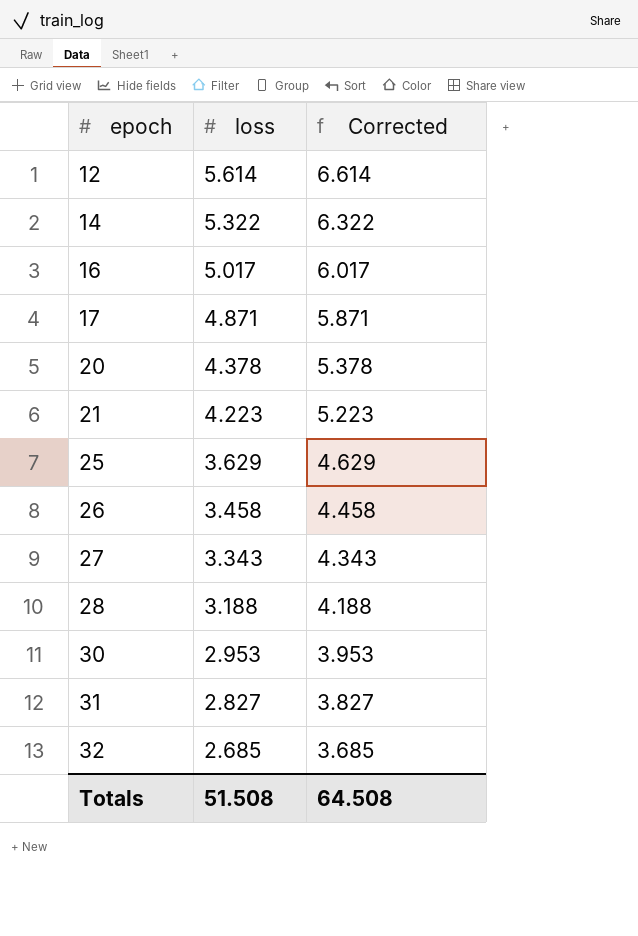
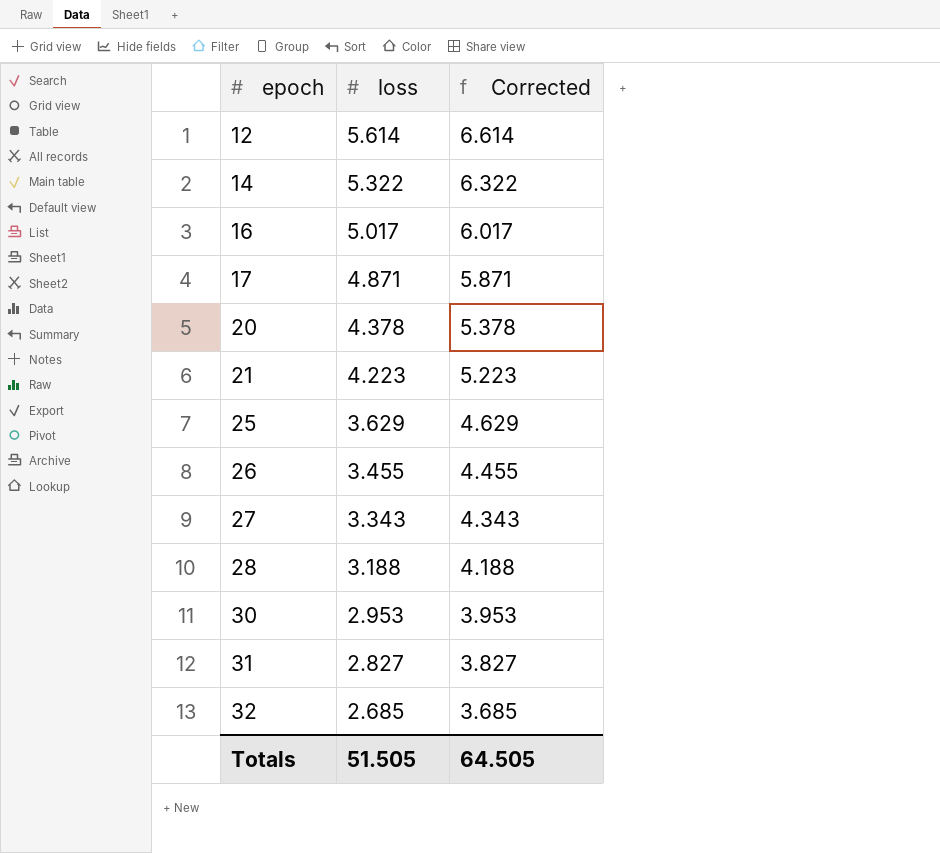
26 | loss: 3.458 -> 3.455
26 | Corrected: 4.458 -> 4.455
Totals | loss: 51.508 -> 51.505
Totals | Corrected: 64.508 -> 64.505

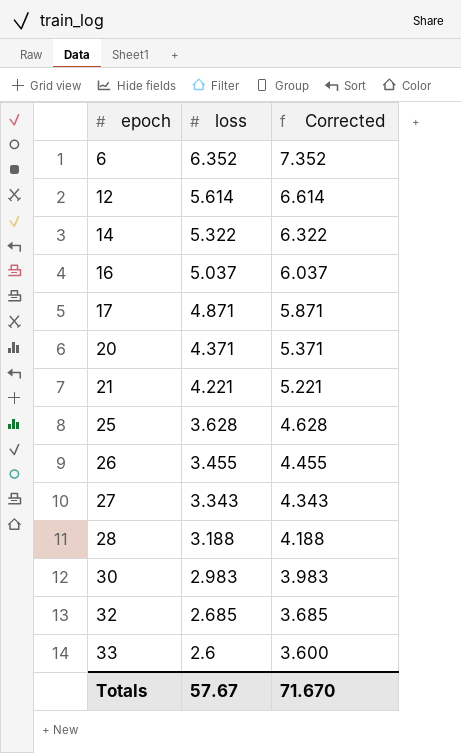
row 31: 2.827 | 3.827 -> none
row 6: none -> 6.352 | 7.352
16 | loss: 5.017 -> 5.037
16 | Corrected: 6.017 -> 6.037
20 | loss: 4.378 -> 4.371
20 | Corrected: 5.378 -> 5.371
21 | loss: 4.223 -> 4.221
21 | Corrected: 5.223 -> 5.221
25 | loss: 3.629 -> 3.628
25 | Corrected: 4.629 -> 4.628
30 | loss: 2.953 -> 2.983
30 | Corrected: 3.953 -> 3.983
row 33: none -> 2.6 | 3.600
Totals | loss: 51.505 -> 57.67
Totals | Corrected: 64.505 -> 71.670

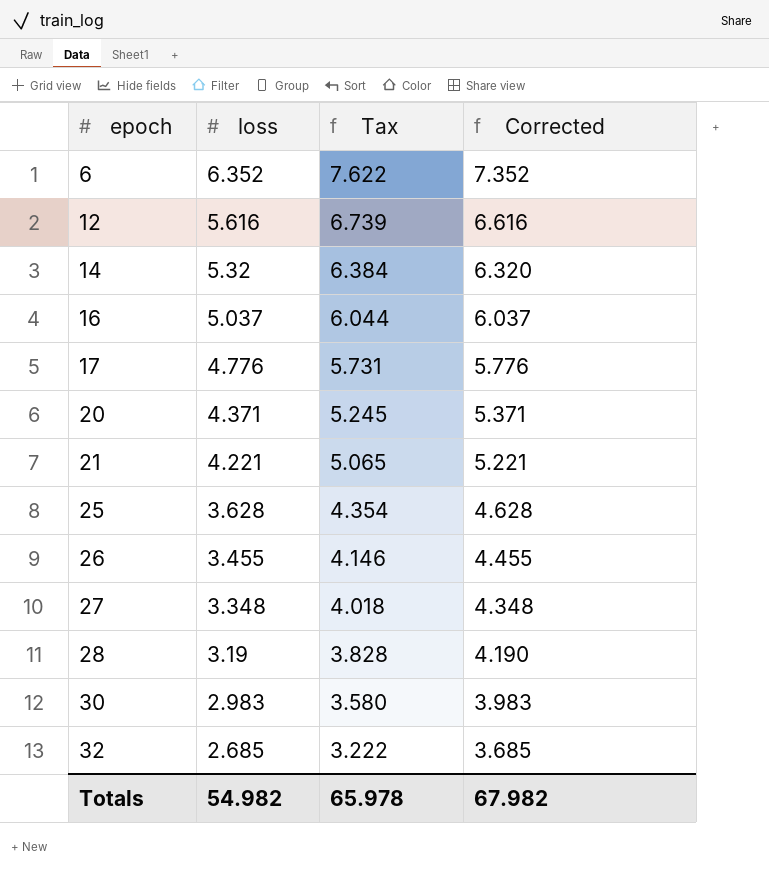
column Tax | formula: none -> [loss] * 1.2
row 33: 2.6 | 3.600 -> none
12 | loss: 5.614 -> 5.616
12 | Corrected: 6.614 -> 6.616
14 | loss: 5.322 -> 5.32
14 | Corrected: 6.322 -> 6.320
17 | loss: 4.871 -> 4.776
17 | Corrected: 5.871 -> 5.776
27 | loss: 3.343 -> 3.348
27 | Corrected: 4.343 -> 4.348
28 | loss: 3.188 -> 3.19
28 | Corrected: 4.188 -> 4.190
Totals | loss: 57.67 -> 54.982
Totals | Corrected: 71.670 -> 67.982

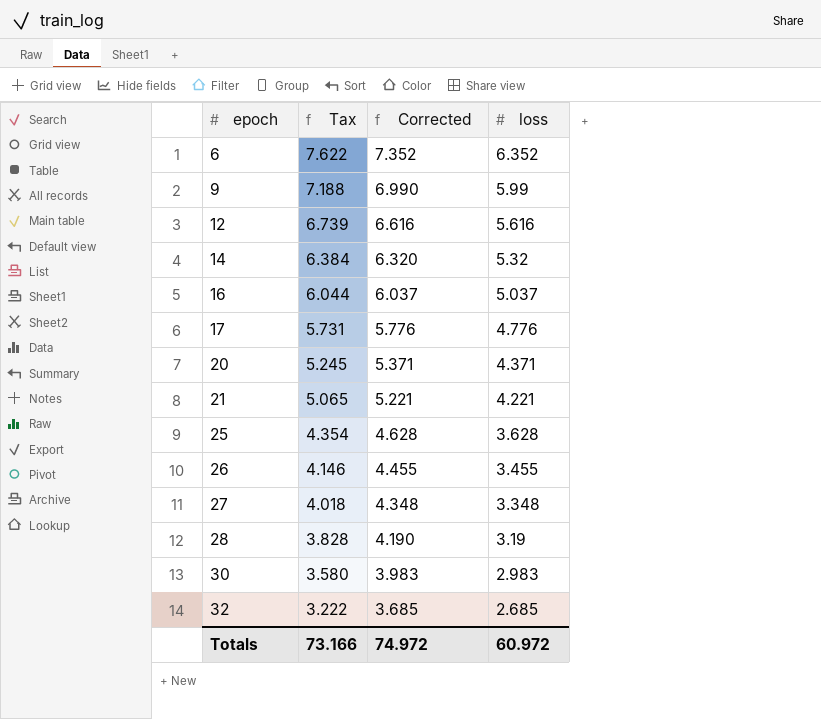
column loss | position: 2 -> 4
row 9: none -> 7.188 | 6.990 | 5.99
Totals | Tax: 65.978 -> 73.166
Totals | Corrected: 67.982 -> 74.972
Totals | loss: 54.982 -> 60.972

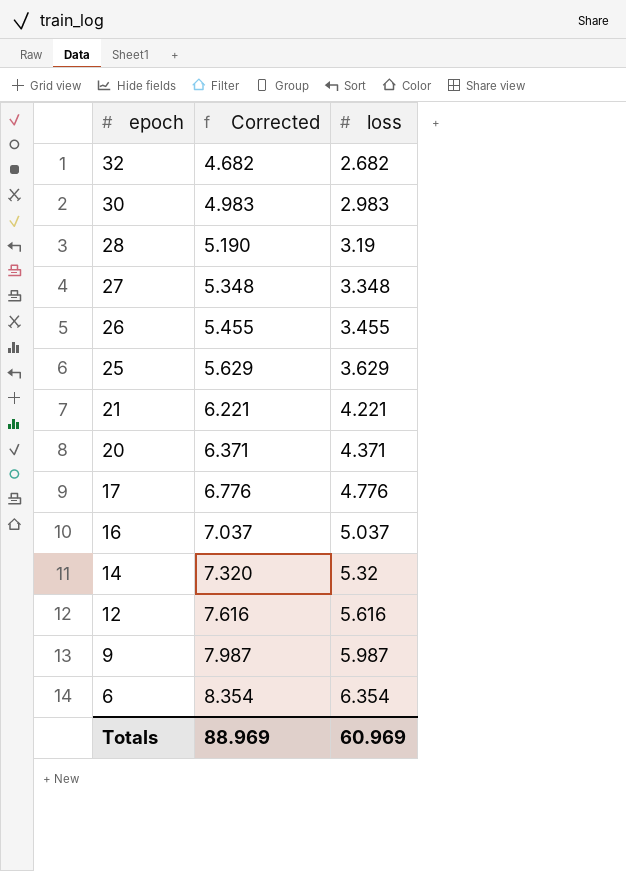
row order: epoch ascending -> epoch descending
column Tax | formula: [loss] * 1.2 -> none
column Corrected | formula: [loss] + 1 -> [loss] + 2
32 | loss: 2.685 -> 2.682
25 | loss: 3.628 -> 3.629
9 | loss: 5.99 -> 5.987
6 | loss: 6.352 -> 6.354
Totals | Corrected: 74.972 -> 88.969
Totals | loss: 60.972 -> 60.969

